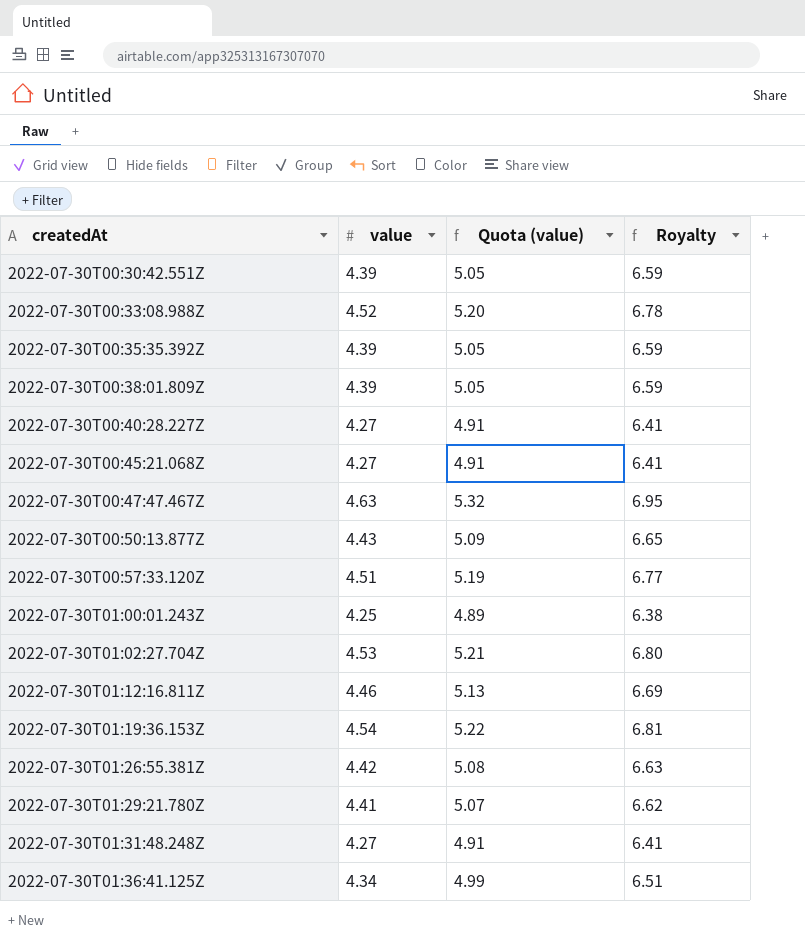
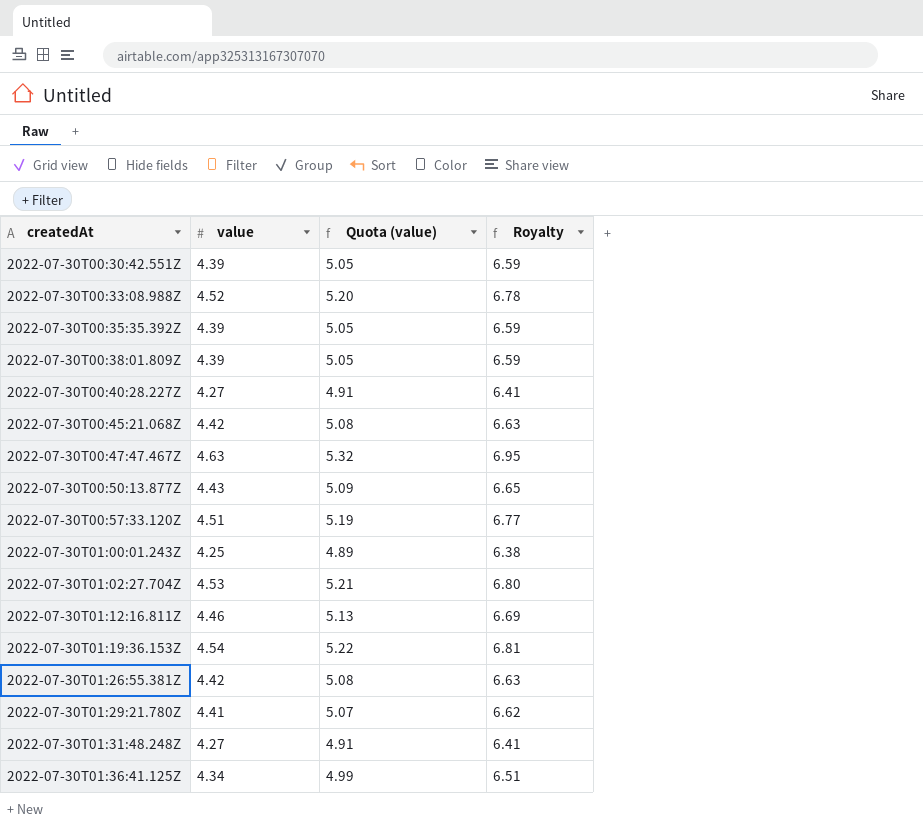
2022-07-30T00:45:21.068Z | value: 4.27 -> 4.42
2022-07-30T00:45:21.068Z | Quota (value): 4.91 -> 5.08
2022-07-30T00:45:21.068Z | Royalty: 6.41 -> 6.63

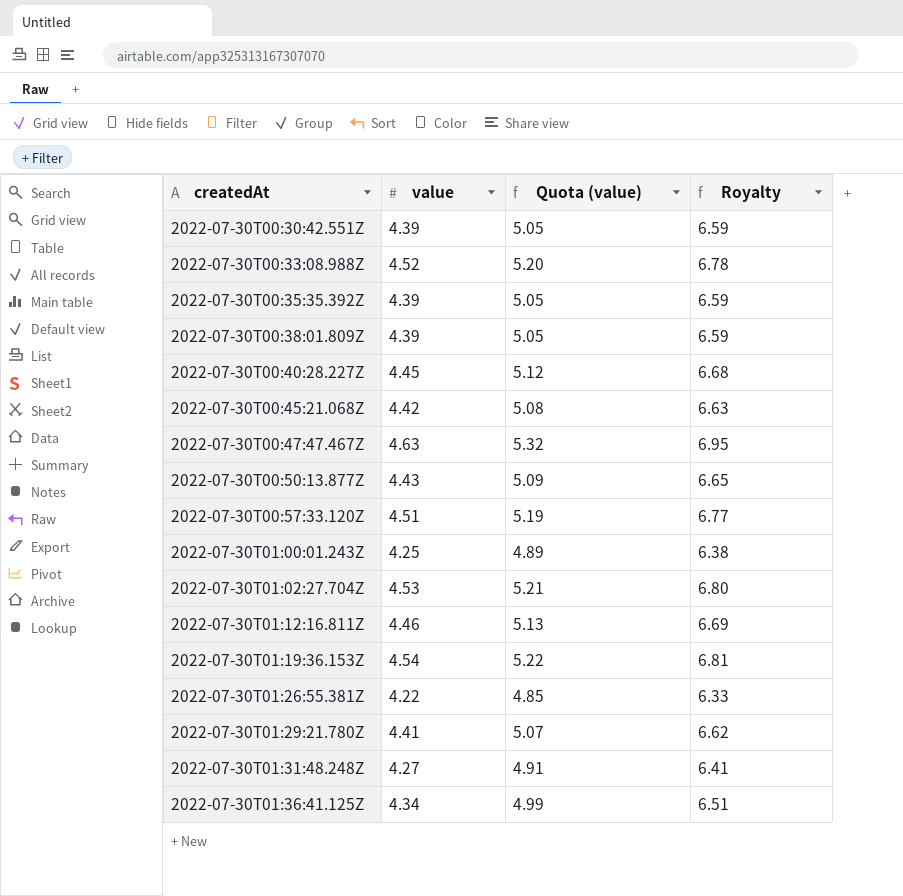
2022-07-30T00:40:28.227Z | value: 4.27 -> 4.45
2022-07-30T00:40:28.227Z | Quota (value): 4.91 -> 5.12
2022-07-30T00:40:28.227Z | Royalty: 6.41 -> 6.68
2022-07-30T01:26:55.381Z | value: 4.42 -> 4.22
2022-07-30T01:26:55.381Z | Quota (value): 5.08 -> 4.85
2022-07-30T01:26:55.381Z | Royalty: 6.63 -> 6.33

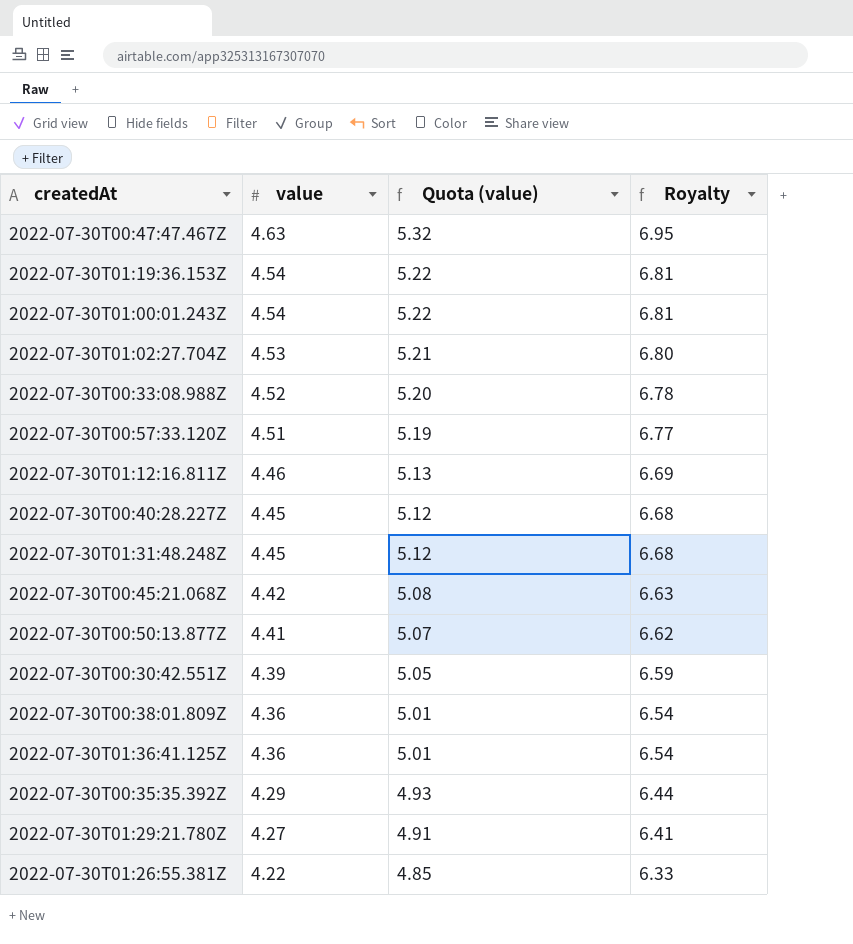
row order: createdAt ascending -> value descending
2022-07-30T01:00:01.243Z | value: 4.25 -> 4.54
2022-07-30T01:00:01.243Z | Quota (value): 4.89 -> 5.22
2022-07-30T01:00:01.243Z | Royalty: 6.38 -> 6.81
2022-07-30T01:31:48.248Z | value: 4.27 -> 4.45
2022-07-30T01:31:48.248Z | Quota (value): 4.91 -> 5.12
2022-07-30T01:31:48.248Z | Royalty: 6.41 -> 6.68
2022-07-30T00:50:13.877Z | value: 4.43 -> 4.41
2022-07-30T00:50:13.877Z | Quota (value): 5.09 -> 5.07
2022-07-30T00:50:13.877Z | Royalty: 6.65 -> 6.62
2022-07-30T00:38:01.809Z | value: 4.39 -> 4.36
2022-07-30T00:38:01.809Z | Quota (value): 5.05 -> 5.01
2022-07-30T00:38:01.809Z | Royalty: 6.59 -> 6.54
2022-07-30T01:36:41.125Z | value: 4.34 -> 4.36
2022-07-30T01:36:41.125Z | Quota (value): 4.99 -> 5.01
2022-07-30T01:36:41.125Z | Royalty: 6.51 -> 6.54
2022-07-30T00:35:35.392Z | value: 4.39 -> 4.29
2022-07-30T00:35:35.392Z | Quota (value): 5.05 -> 4.93
2022-07-30T00:35:35.392Z | Royalty: 6.59 -> 6.44
2022-07-30T01:29:21.780Z | value: 4.41 -> 4.27
2022-07-30T01:29:21.780Z | Quota (value): 5.07 -> 4.91
2022-07-30T01:29:21.780Z | Royalty: 6.62 -> 6.41

